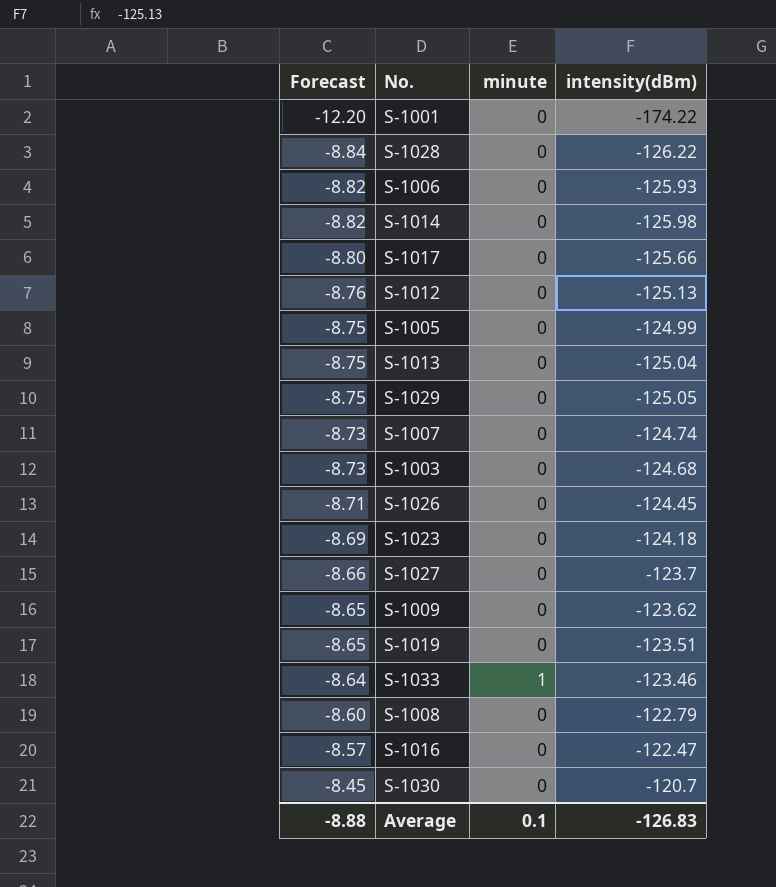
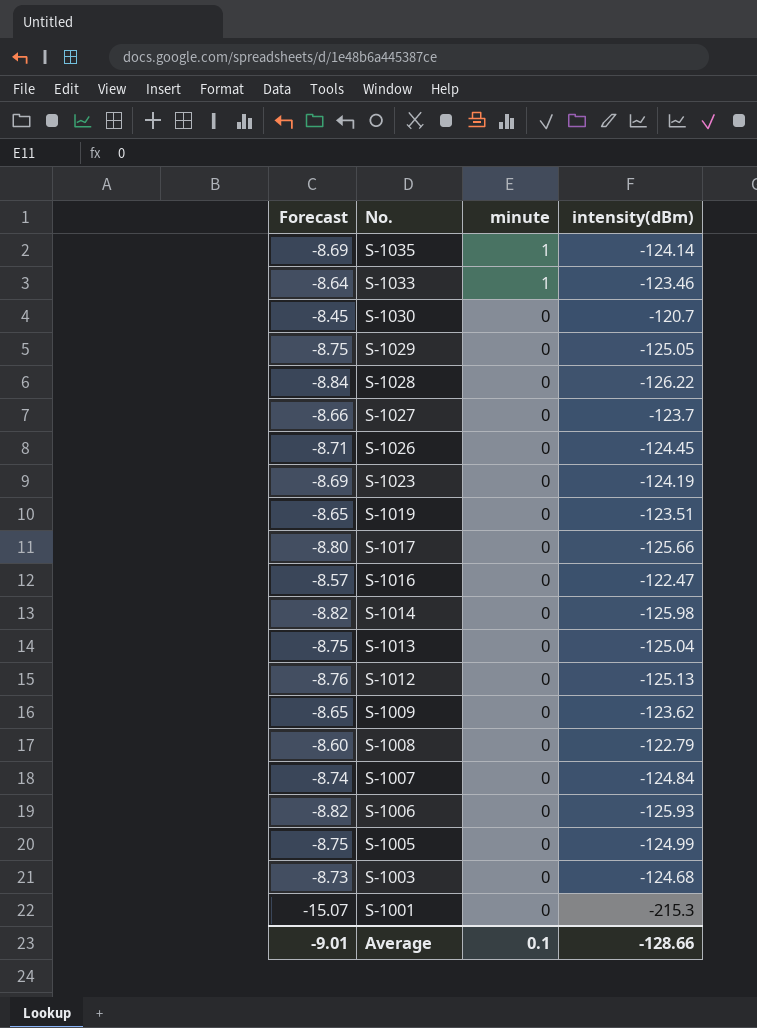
row order: Forecast ascending -> No. descending
row S-1035: none -> -8.69 | 1 | -124.14
S-1023 | intensity(dBm): -124.18 -> -124.19
S-1007 | Forecast: -8.73 -> -8.74
S-1007 | intensity(dBm): -124.74 -> -124.84
S-1001 | Forecast: -12.20 -> -15.07
S-1001 | intensity(dBm): -174.22 -> -215.3
Average | Forecast: -8.88 -> -9.01
Average | intensity(dBm): -126.83 -> -128.66

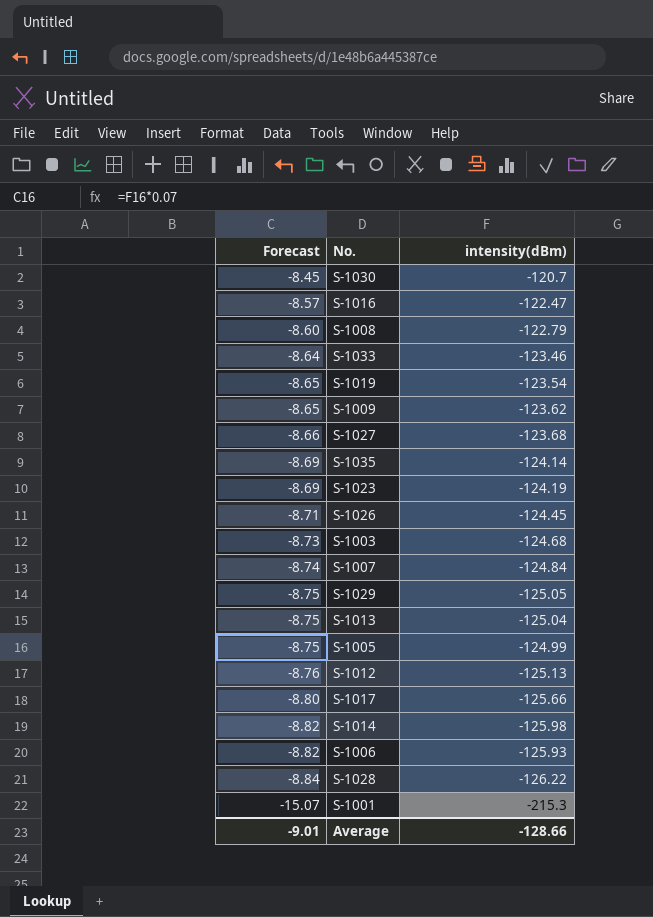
row order: No. descending -> Forecast descending
column minute | position: 3 -> none
S-1019 | intensity(dBm): -123.51 -> -123.54
S-1027 | intensity(dBm): -123.7 -> -123.68

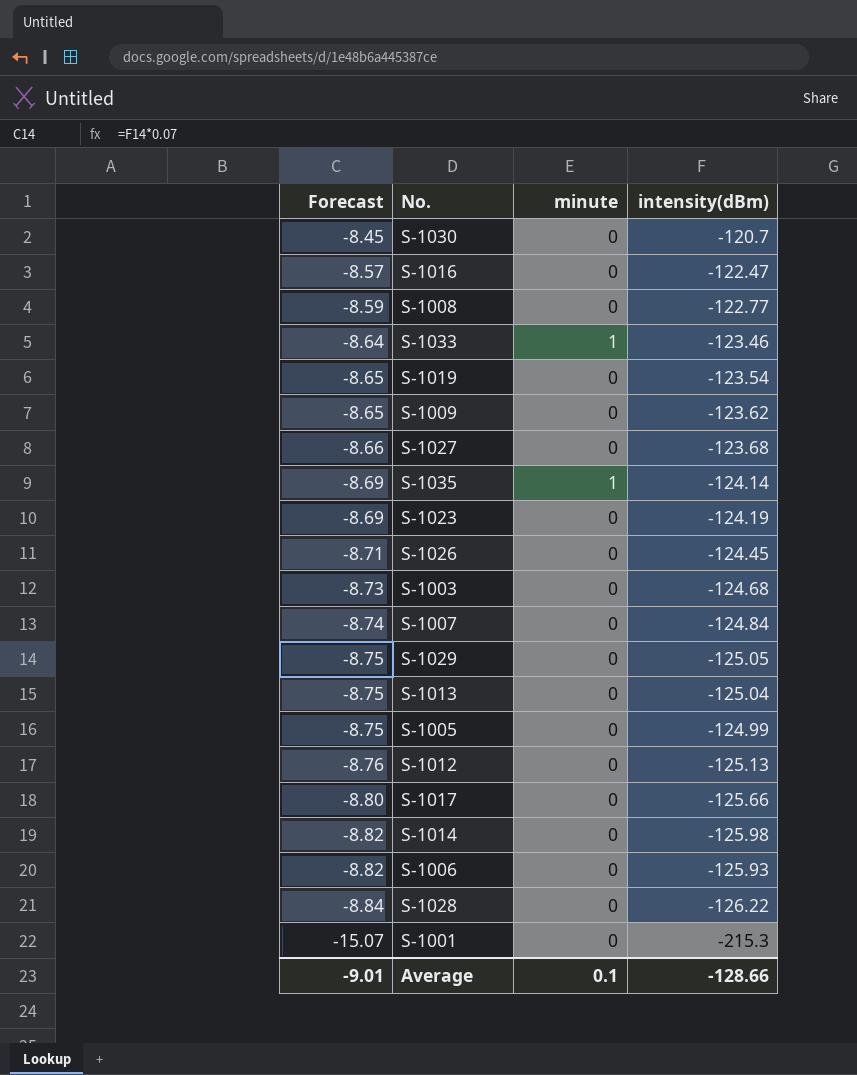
column minute | position: none -> 3
S-1008 | Forecast: -8.60 -> -8.59
S-1008 | intensity(dBm): -122.79 -> -122.77

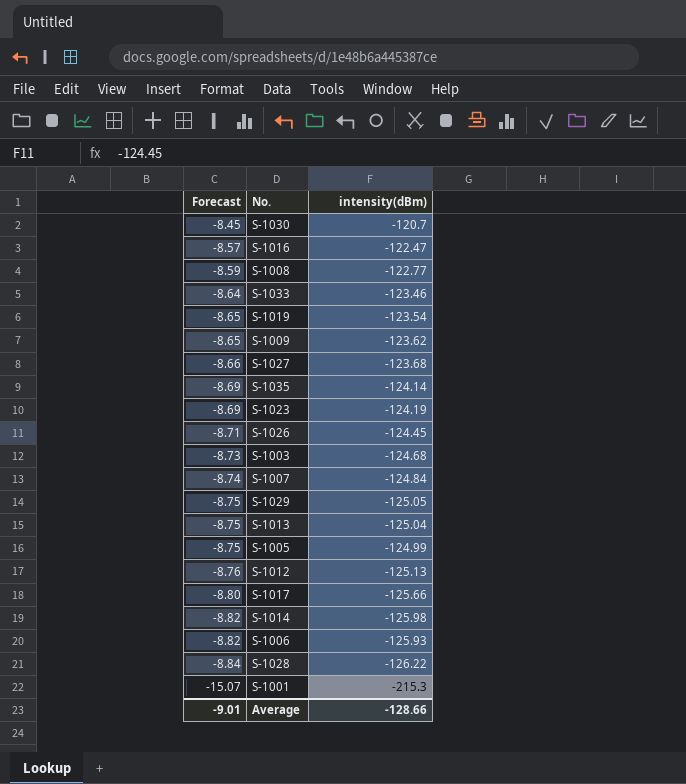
column minute | position: 3 -> none

